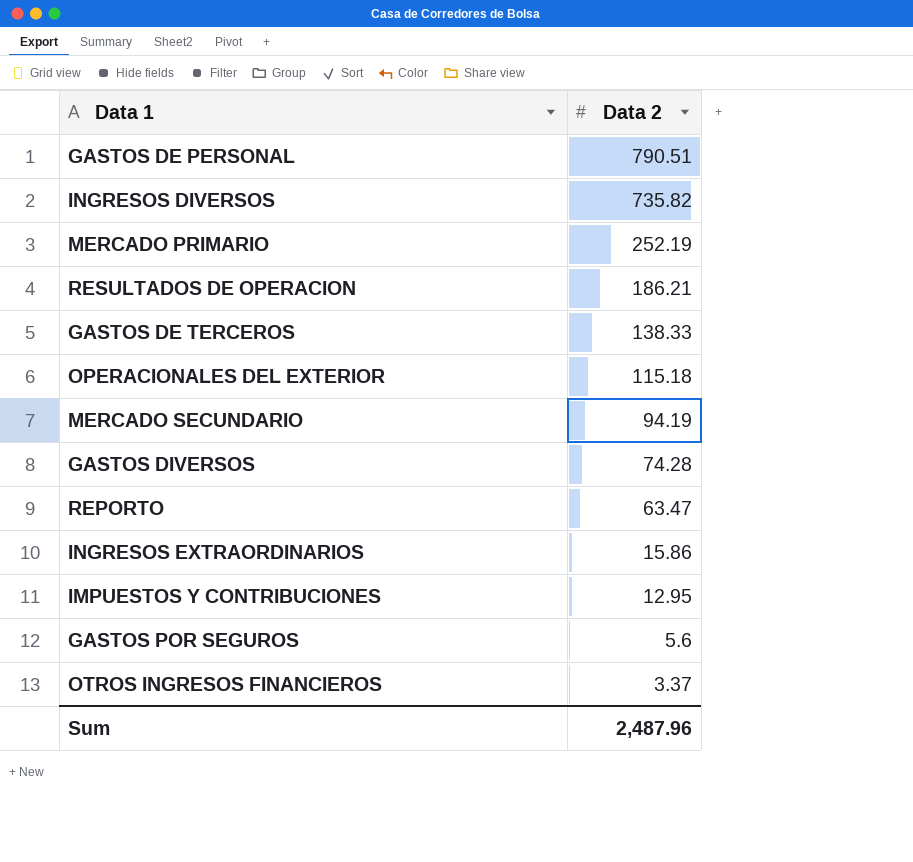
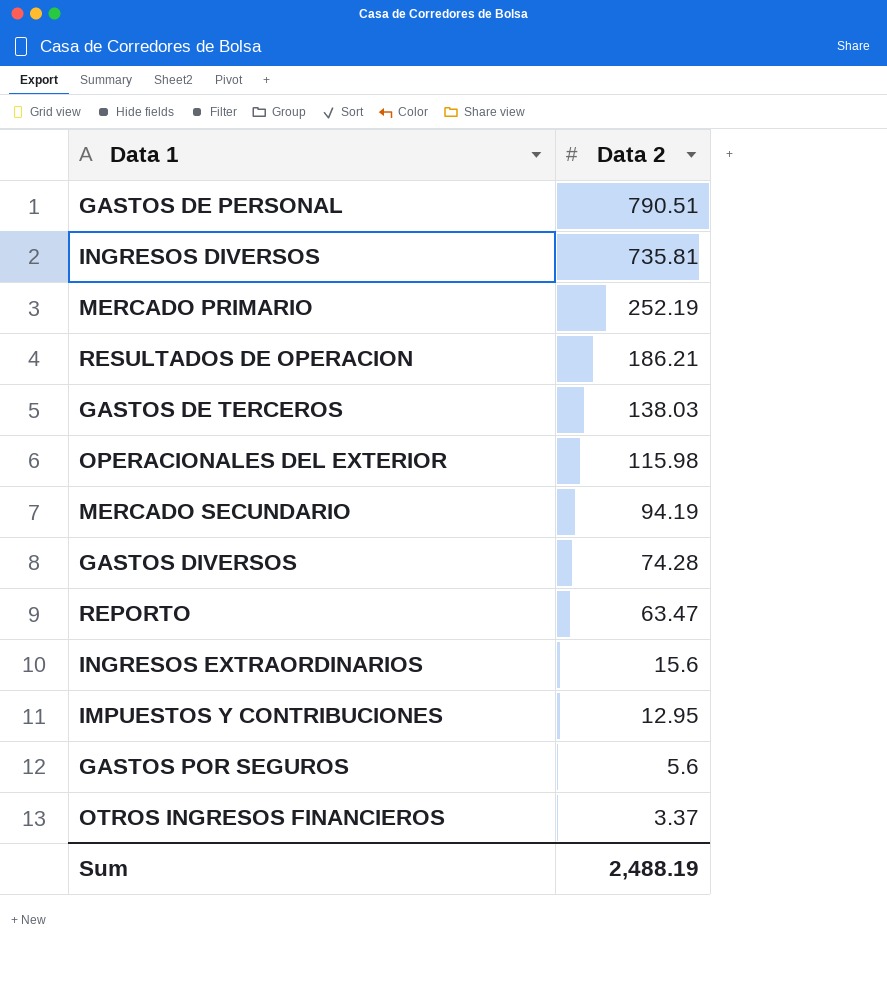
INGRESOS DIVERSOS | Data 2: 735.82 -> 735.81
GASTOS DE TERCEROS | Data 2: 138.33 -> 138.03
OPERACIONALES DEL EXTERIOR | Data 2: 115.18 -> 115.98
INGRESOS EXTRAORDINARIOS | Data 2: 15.86 -> 15.6
Sum | Data 2: 2,487.96 -> 2,488.19

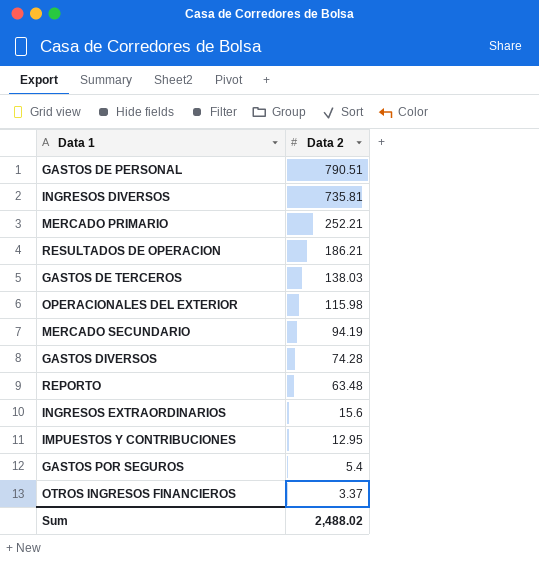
MERCADO PRIMARIO | Data 2: 252.19 -> 252.21
REPORTO | Data 2: 63.47 -> 63.48
GASTOS POR SEGUROS | Data 2: 5.6 -> 5.4
Sum | Data 2: 2,488.19 -> 2,488.02

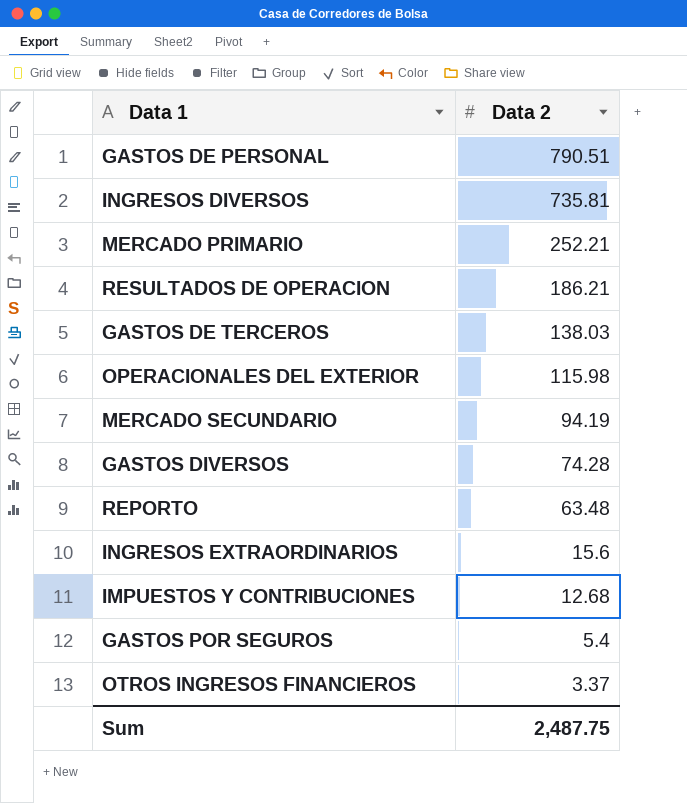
IMPUESTOS Y CONTRIBUCIONES | Data 2: 12.95 -> 12.68
Sum | Data 2: 2,488.02 -> 2,487.75

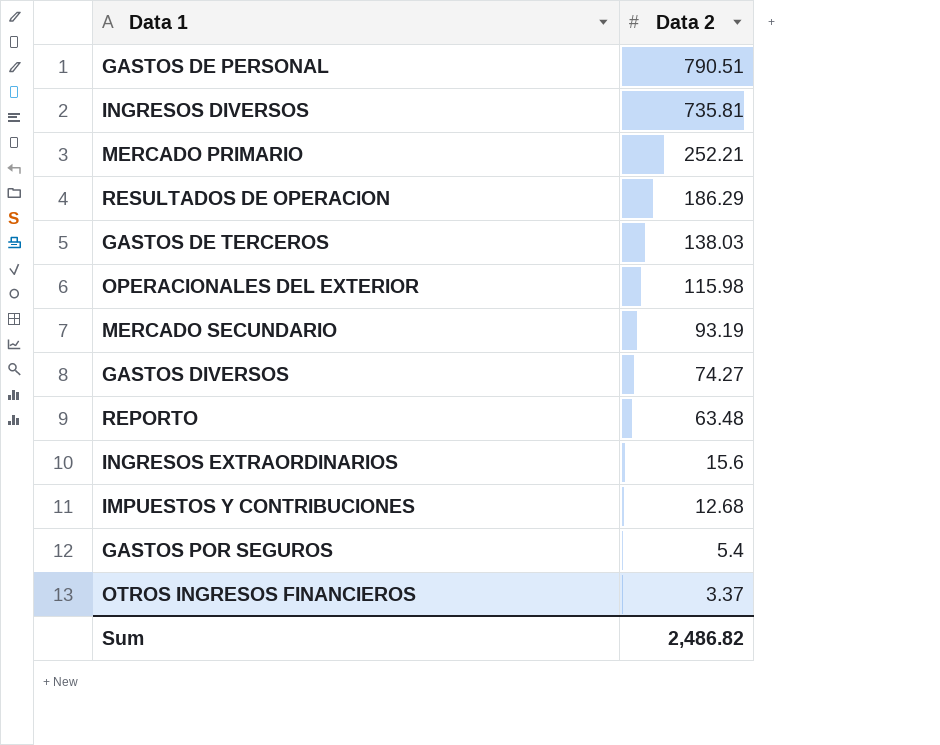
RESULTADOS DE OPERACION | Data 2: 186.21 -> 186.29
MERCADO SECUNDARIO | Data 2: 94.19 -> 93.19
GASTOS DIVERSOS | Data 2: 74.28 -> 74.27
Sum | Data 2: 2,487.75 -> 2,486.82

